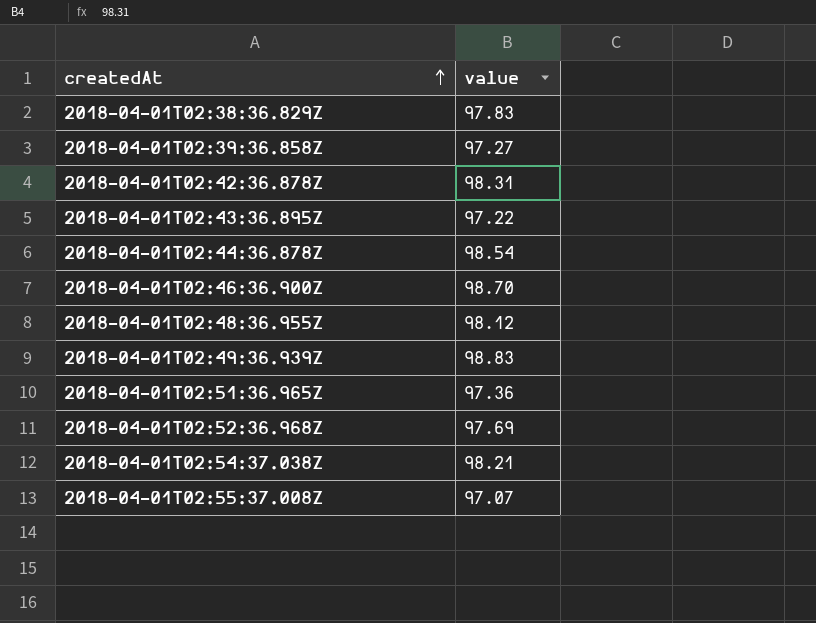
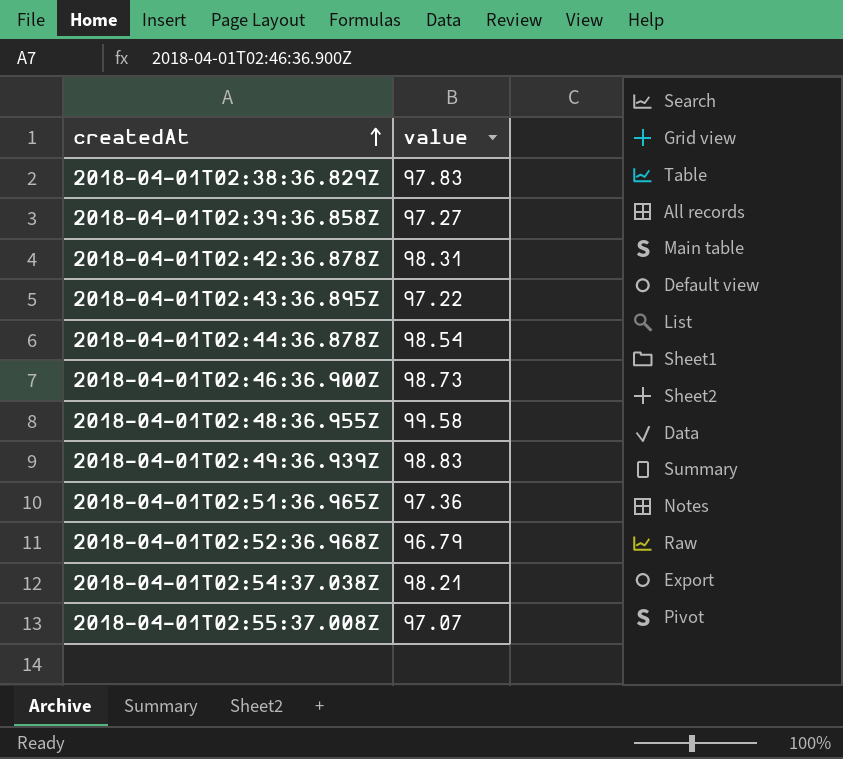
2018-04-01T02:46:36.900Z | value: 98.70 -> 98.73
2018-04-01T02:48:36.955Z | value: 98.12 -> 99.58
2018-04-01T02:52:36.968Z | value: 97.69 -> 96.79

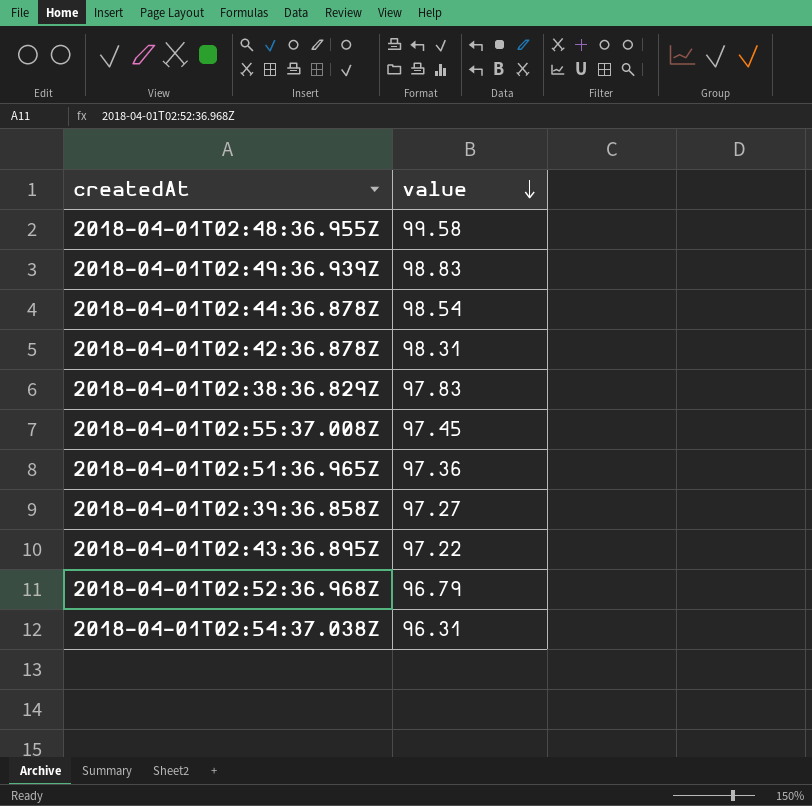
row order: createdAt ascending -> value descending
row 2018-04-01T02:46:36.900Z: 98.73 -> none
2018-04-01T02:55:37.008Z | value: 97.07 -> 97.45
2018-04-01T02:54:37.038Z | value: 98.21 -> 96.31

